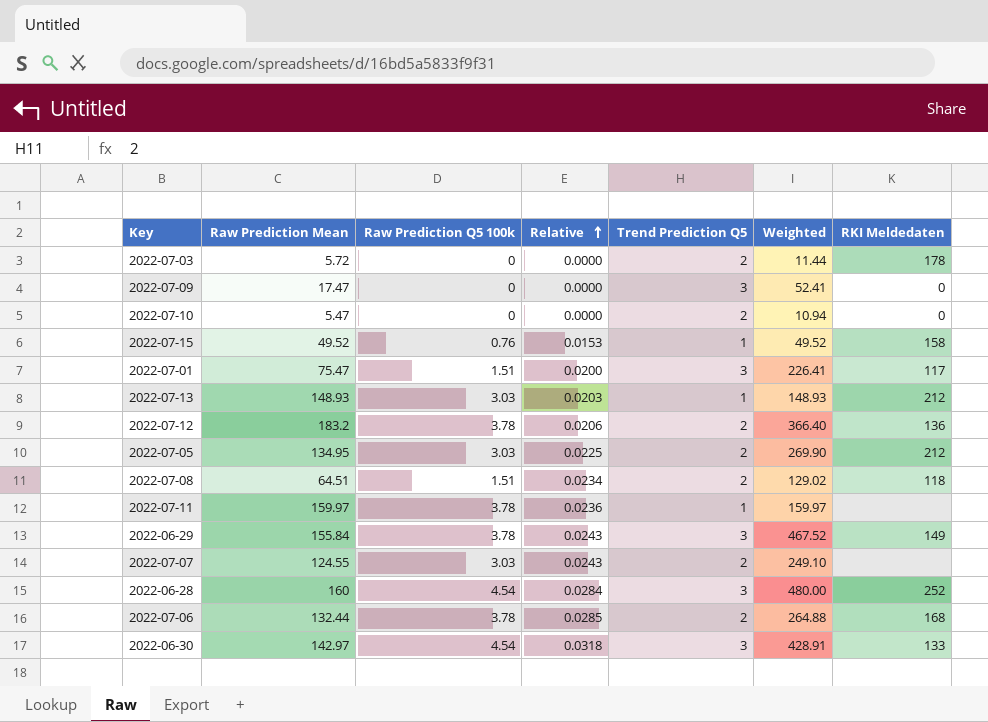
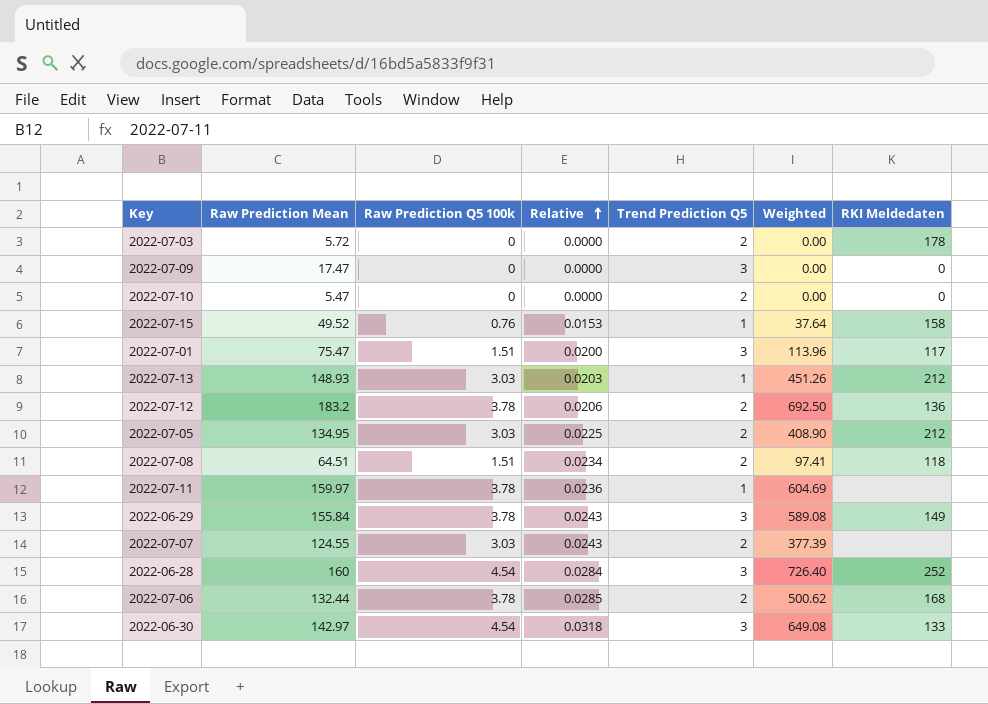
column Weighted | formula: [Raw Prediction Mean] * [Trend Prediction Q5] -> [Raw Prediction Mean] * [Raw Prediction Q5 100k]

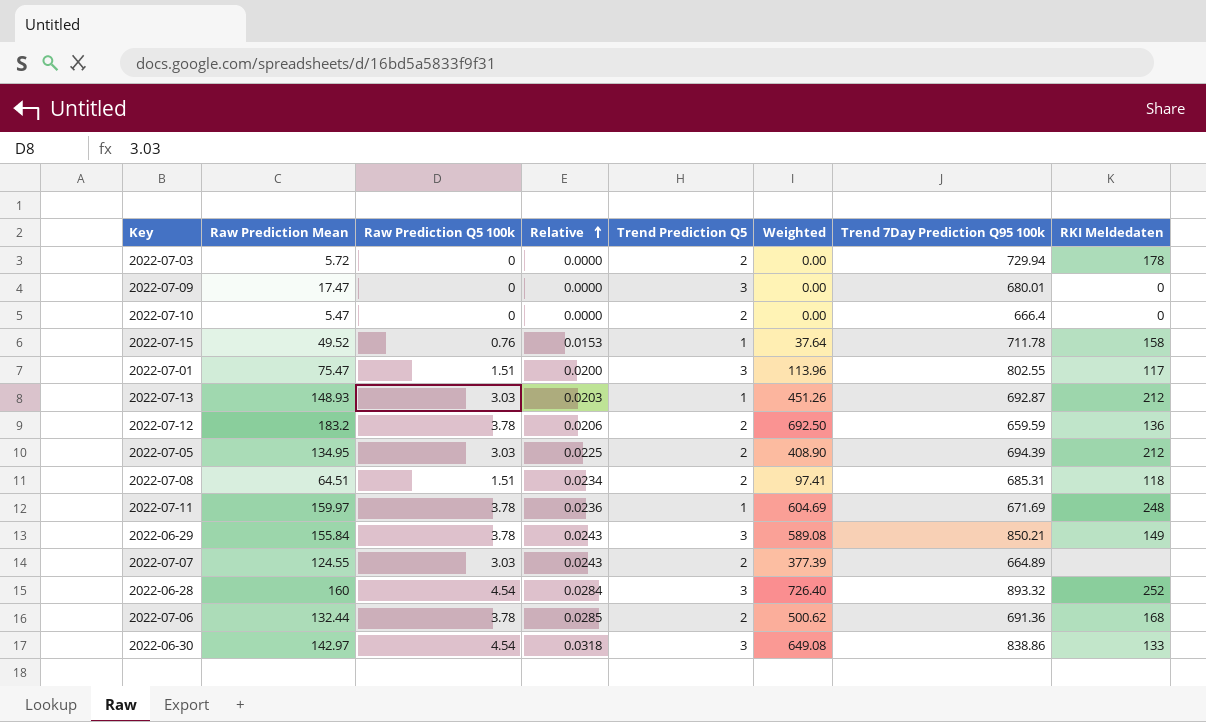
column Trend 7Day Prediction Q95 100k | position: none -> 7
2022-07-11 | RKI Meldedaten: none -> 248

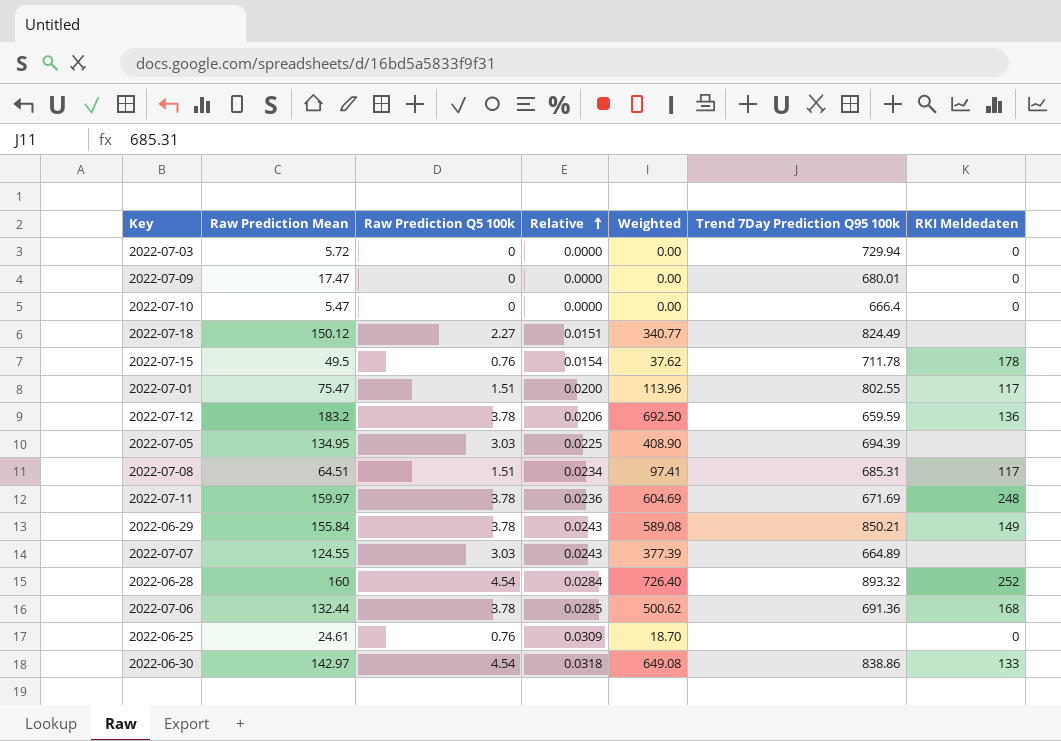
column Trend Prediction Q5 | position: 5 -> none
row 2022-07-13: 148.93 | 3.03 | 0.0203 | 1 | 451.26 | 692.87 | 212 -> none
2022-07-03 | RKI Meldedaten: 178 -> 0
row 2022-07-18: none -> 150.12 | 2.27 | 0.0151 | 340.77 | 824.49 | none
2022-07-15 | Raw Prediction Mean: 49.52 -> 49.5
2022-07-15 | Relative: 0.0153 -> 0.0154
2022-07-15 | Weighted: 37.64 -> 37.62
2022-07-15 | RKI Meldedaten: 158 -> 178
2022-07-05 | RKI Meldedaten: 212 -> none
2022-07-08 | RKI Meldedaten: 118 -> 117
row 2022-06-25: none -> 24.61 | 0.76 | 0.0309 | 18.70 | none | 0

